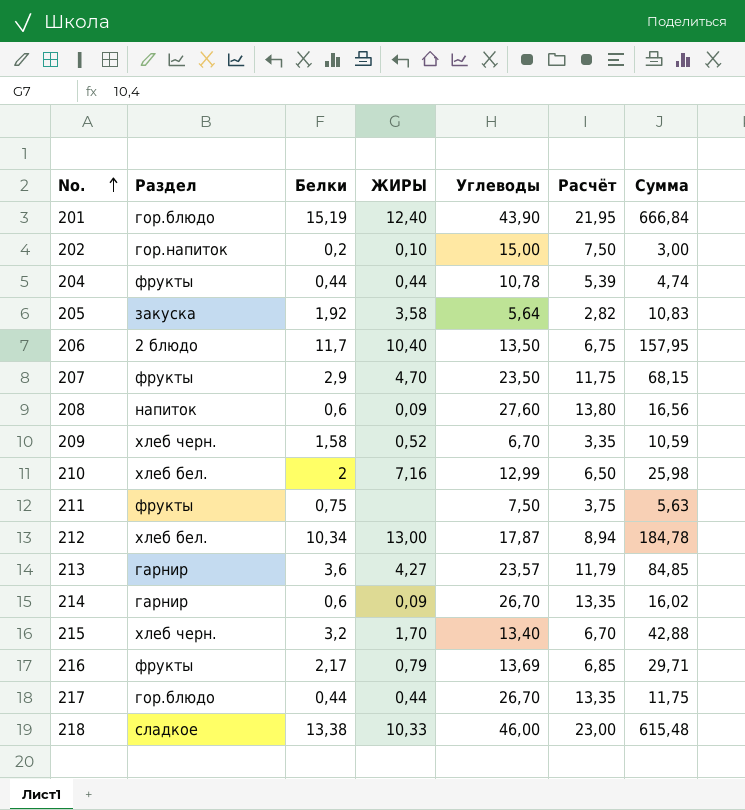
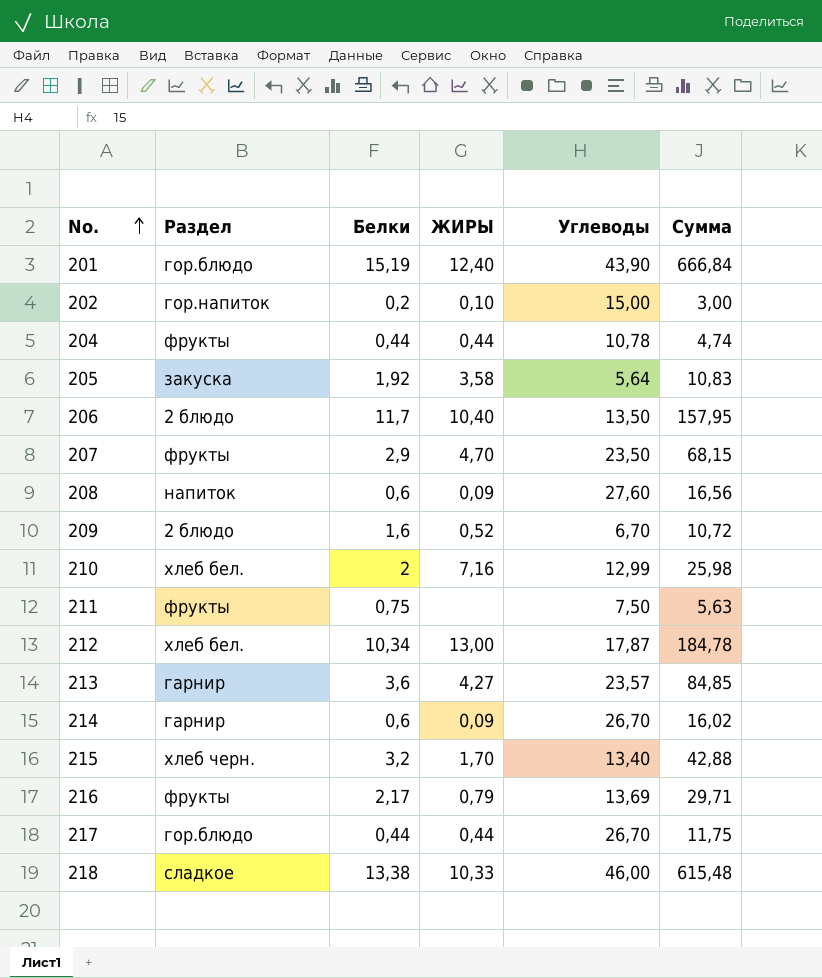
column Расчёт | formula: [Углеводы] * 0,5 -> none
209 | Раздел: хлеб черн. -> 2 блюдо
209 | Белки: 1,58 -> 1,6
209 | Сумма: 10,59 -> 10,72

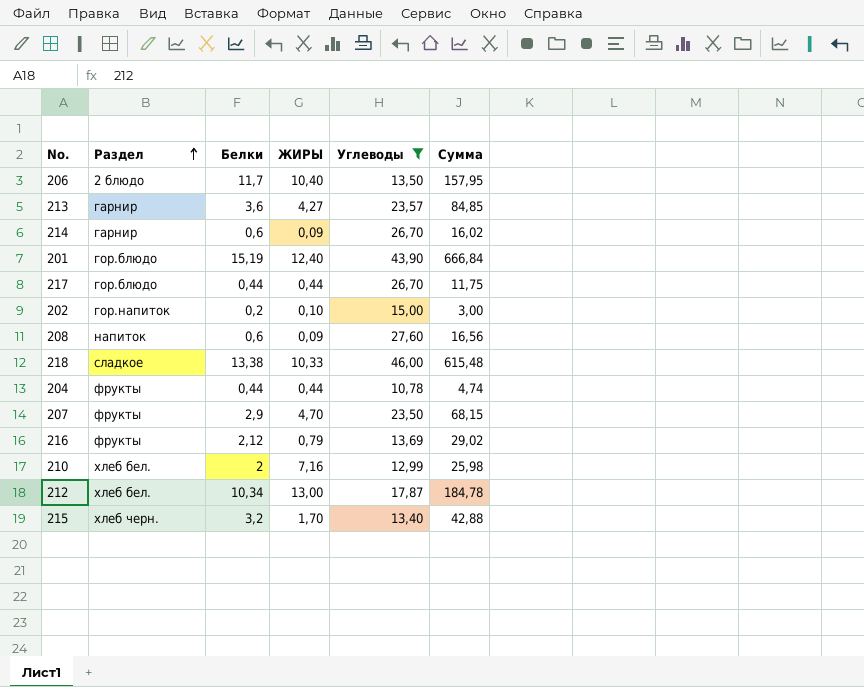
filter: none -> Углеводы >= 10,78
row order: No. ascending -> Раздел ascending
216 | Белки: 2,17 -> 2,12
216 | Сумма: 29,71 -> 29,02

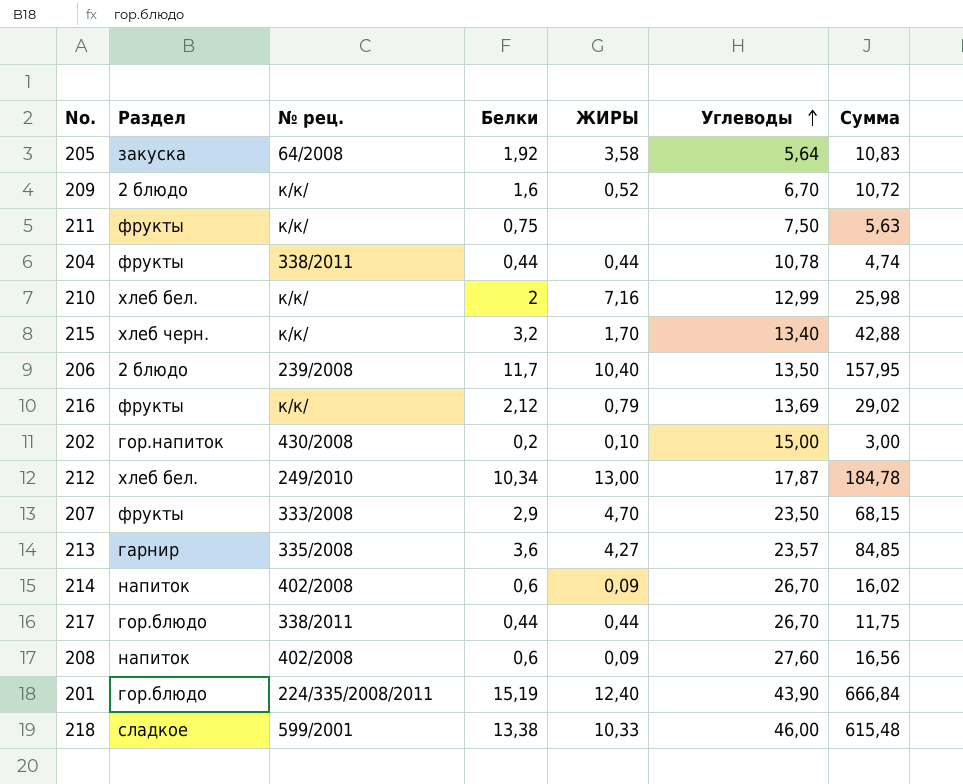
filter: Углеводы >= 10,78 -> none
row order: Раздел ascending -> Углеводы ascending
column № рец. | position: none -> 3
214 | Раздел: гарнир -> напиток

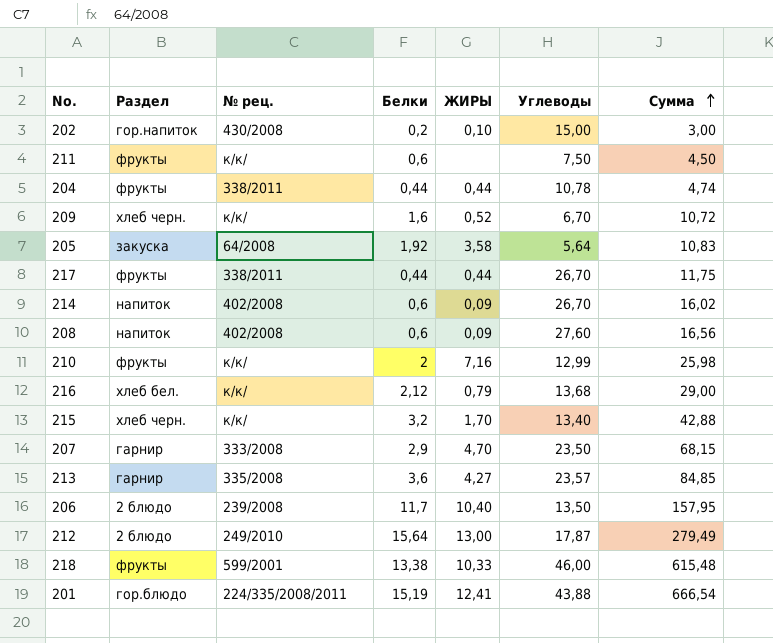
row order: Углеводы ascending -> Сумма ascending
211 | Белки: 0,75 -> 0,6
211 | Сумма: 5,63 -> 4,50
209 | Раздел: 2 блюдо -> хлеб черн.
217 | Раздел: гор.блюдо -> фрукты
210 | Раздел: хлеб бел. -> фрукты
216 | Раздел: фрукты -> хлеб бел.
216 | Углеводы: 13,69 -> 13,68
216 | Сумма: 29,02 -> 29,00
207 | Раздел: фрукты -> гарнир
212 | Раздел: хлеб бел. -> 2 блюдо
212 | Белки: 10,34 -> 15,64
212 | Сумма: 184,78 -> 279,49
218 | Раздел: сладкое -> фрукты
201 | ЖИРЫ: 12,40 -> 12,41
201 | Углеводы: 43,90 -> 43,88
201 | Сумма: 666,84 -> 666,54

